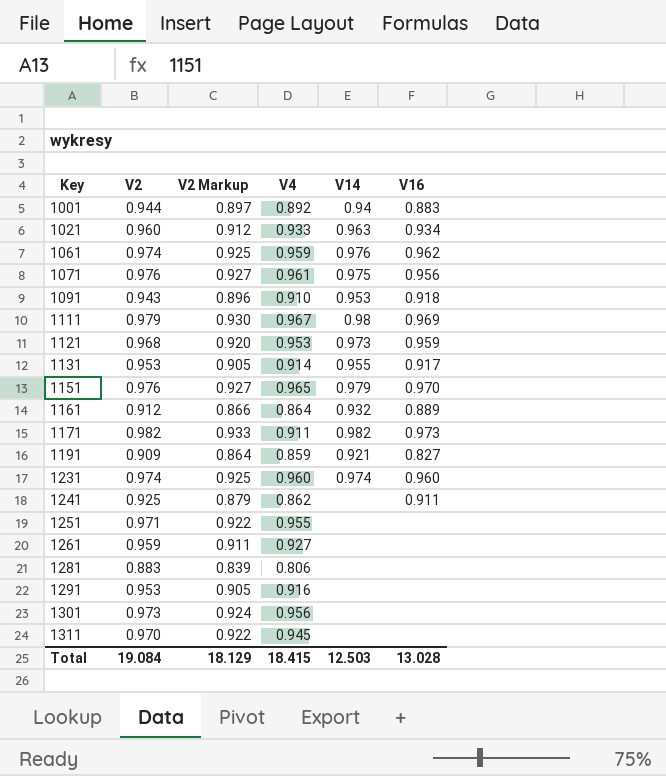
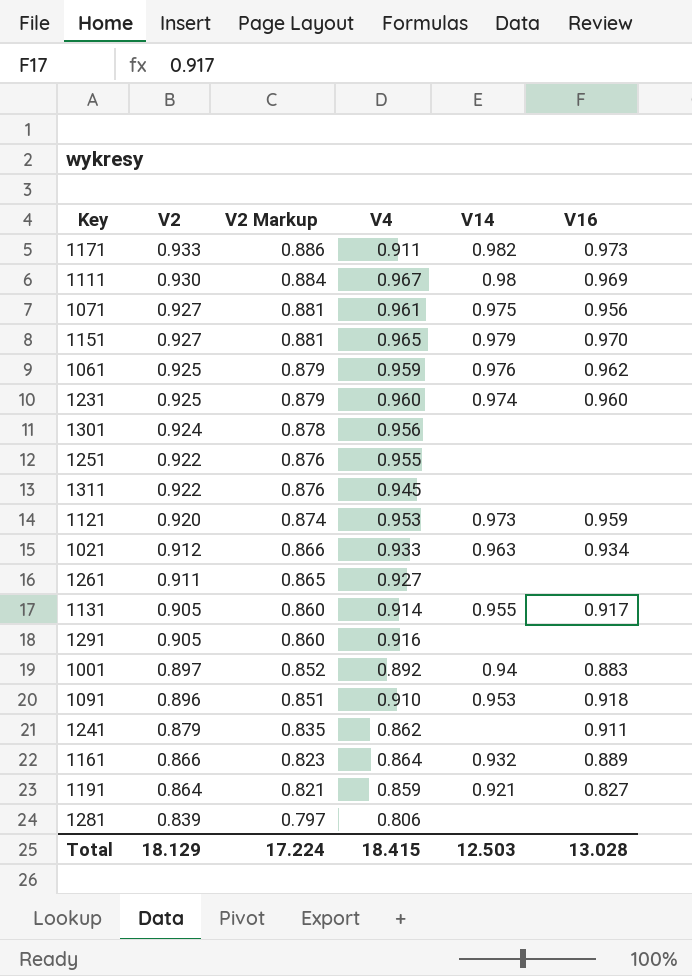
row order: Key ascending -> V2 descending
1171 | V2: 0.982 -> 0.933
1171 | V2 Markup: 0.933 -> 0.886
1111 | V2: 0.979 -> 0.930
1111 | V2 Markup: 0.930 -> 0.884
1071 | V2: 0.976 -> 0.927
1071 | V2 Markup: 0.927 -> 0.881
1151 | V2: 0.976 -> 0.927
1151 | V2 Markup: 0.927 -> 0.881
1061 | V2: 0.974 -> 0.925
1061 | V2 Markup: 0.925 -> 0.879
1231 | V2: 0.974 -> 0.925
1231 | V2 Markup: 0.925 -> 0.879
1301 | V2: 0.973 -> 0.924
1301 | V2 Markup: 0.924 -> 0.878
1251 | V2: 0.971 -> 0.922
1251 | V2 Markup: 0.922 -> 0.876
1311 | V2: 0.970 -> 0.922
1311 | V2 Markup: 0.922 -> 0.876
1121 | V2: 0.968 -> 0.920
1121 | V2 Markup: 0.920 -> 0.874
1021 | V2: 0.960 -> 0.912
1021 | V2 Markup: 0.912 -> 0.866
1261 | V2: 0.959 -> 0.911
1261 | V2 Markup: 0.911 -> 0.865
1131 | V2: 0.953 -> 0.905
1131 | V2 Markup: 0.905 -> 0.860
1291 | V2: 0.953 -> 0.905
1291 | V2 Markup: 0.905 -> 0.860
1001 | V2: 0.944 -> 0.897
1001 | V2 Markup: 0.897 -> 0.852
1091 | V2: 0.943 -> 0.896
1091 | V2 Markup: 0.896 -> 0.851
1241 | V2: 0.925 -> 0.879
1241 | V2 Markup: 0.879 -> 0.835
1161 | V2: 0.912 -> 0.866
1161 | V2 Markup: 0.866 -> 0.823
1191 | V2: 0.909 -> 0.864
1191 | V2 Markup: 0.864 -> 0.821
1281 | V2: 0.883 -> 0.839
1281 | V2 Markup: 0.839 -> 0.797
Total | V2: 19.084 -> 18.129
Total | V2 Markup: 18.129 -> 17.224

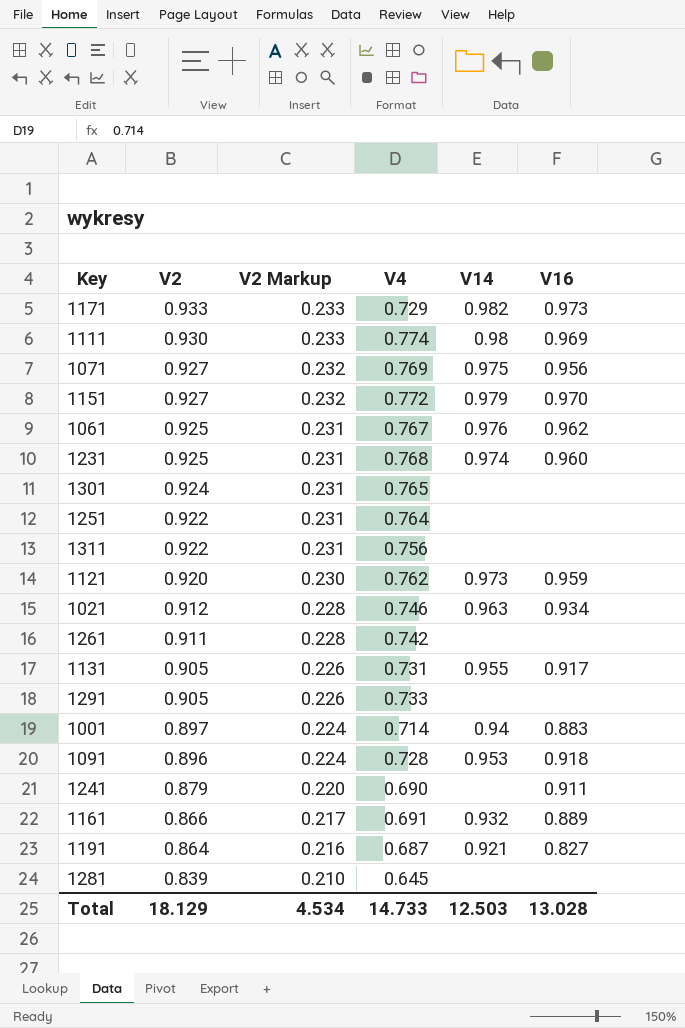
column V2 Markup | formula: [V2] * 0.95 -> [V2] * 0.25
1171 | V4: 0.911 -> 0.729
1111 | V4: 0.967 -> 0.774
1071 | V4: 0.961 -> 0.769
1151 | V4: 0.965 -> 0.772
1061 | V4: 0.959 -> 0.767
1231 | V4: 0.960 -> 0.768
1301 | V4: 0.956 -> 0.765
1251 | V4: 0.955 -> 0.764
1311 | V4: 0.945 -> 0.756
1121 | V4: 0.953 -> 0.762
1021 | V4: 0.933 -> 0.746
1261 | V4: 0.927 -> 0.742
1131 | V4: 0.914 -> 0.731
1291 | V4: 0.916 -> 0.733
1001 | V4: 0.892 -> 0.714
1091 | V4: 0.910 -> 0.728
1241 | V4: 0.862 -> 0.690
1161 | V4: 0.864 -> 0.691
1191 | V4: 0.859 -> 0.687
1281 | V4: 0.806 -> 0.645
Total | V2 Markup: 17.224 -> 4.534
Total | V4: 18.415 -> 14.733

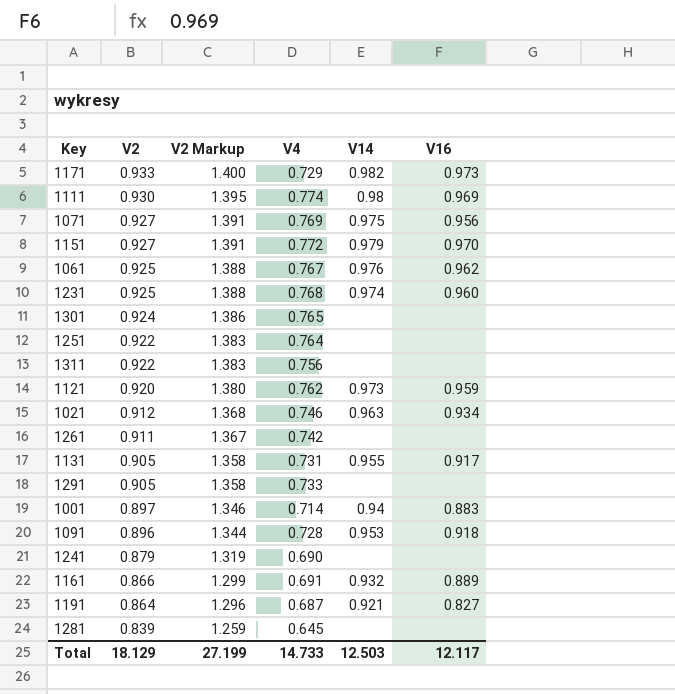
column V2 Markup | formula: [V2] * 0.25 -> [V2] * 1.5
1241 | V16: 0.911 -> none
Total | V2 Markup: 4.534 -> 27.199
Total | V16: 13.028 -> 12.117

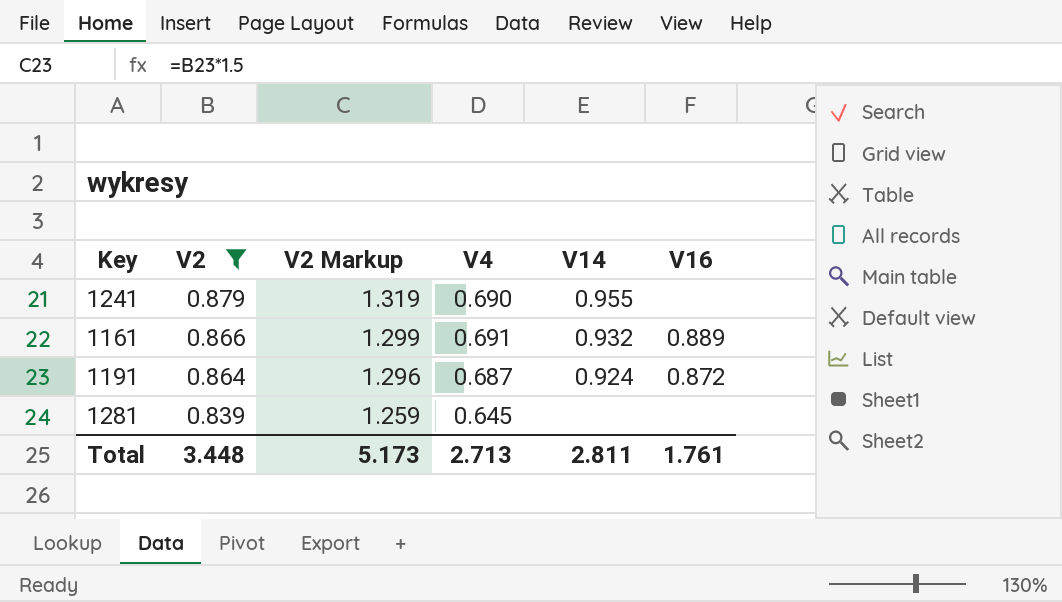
filter: none -> V2 <= 0.879
1241 | V14: none -> 0.955
1191 | V14: 0.921 -> 0.924
1191 | V16: 0.827 -> 0.872
Total | V2: 18.129 -> 3.448
Total | V2 Markup: 27.199 -> 5.173
Total | V4: 14.733 -> 2.713
Total | V14: 12.503 -> 2.811
Total | V16: 12.117 -> 1.761

